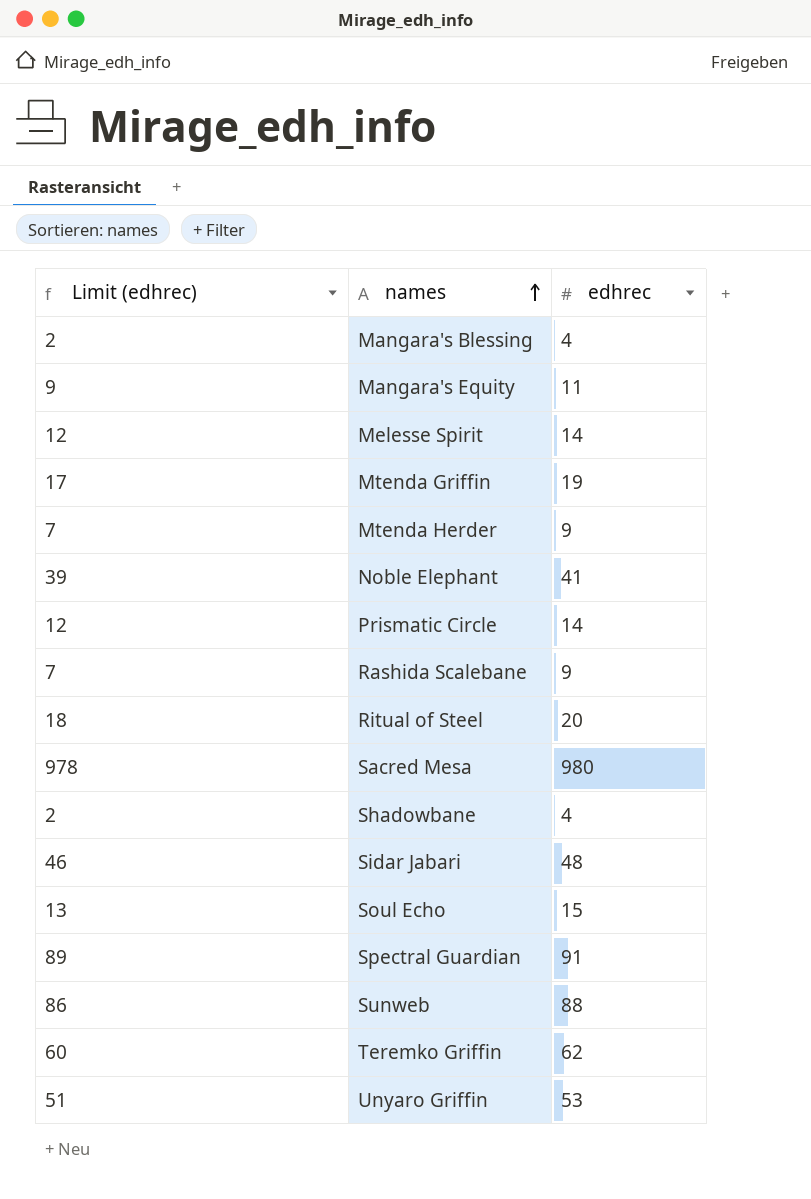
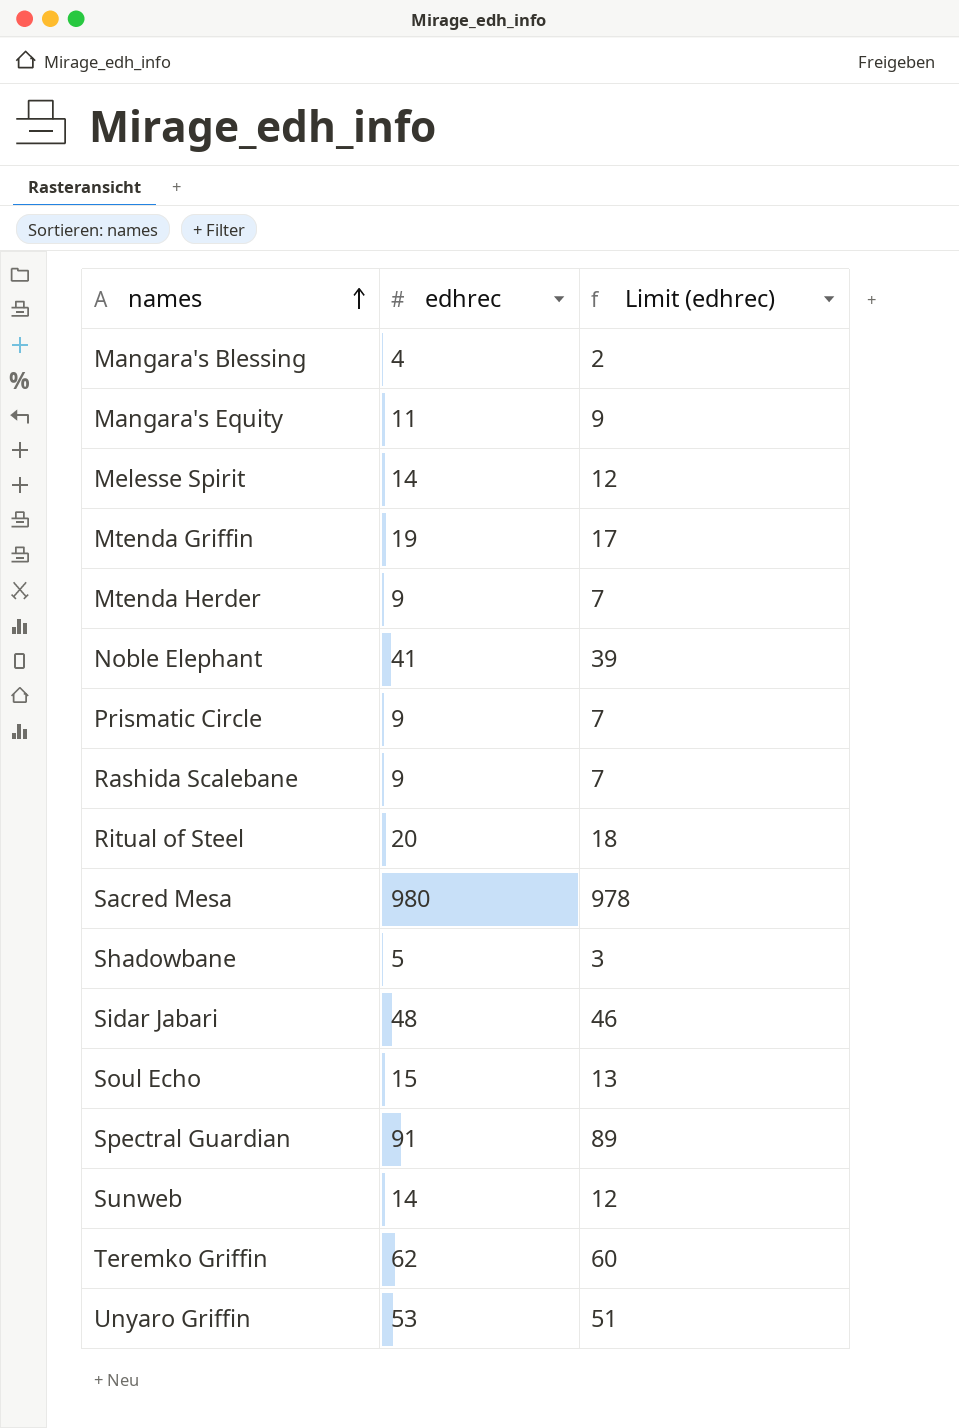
column Limit (edhrec) | position: 1 -> 3
Prismatic Circle | edhrec: 14 -> 9
Prismatic Circle | Limit (edhrec): 12 -> 7
Shadowbane | edhrec: 4 -> 5
Shadowbane | Limit (edhrec): 2 -> 3
Sunweb | edhrec: 88 -> 14
Sunweb | Limit (edhrec): 86 -> 12

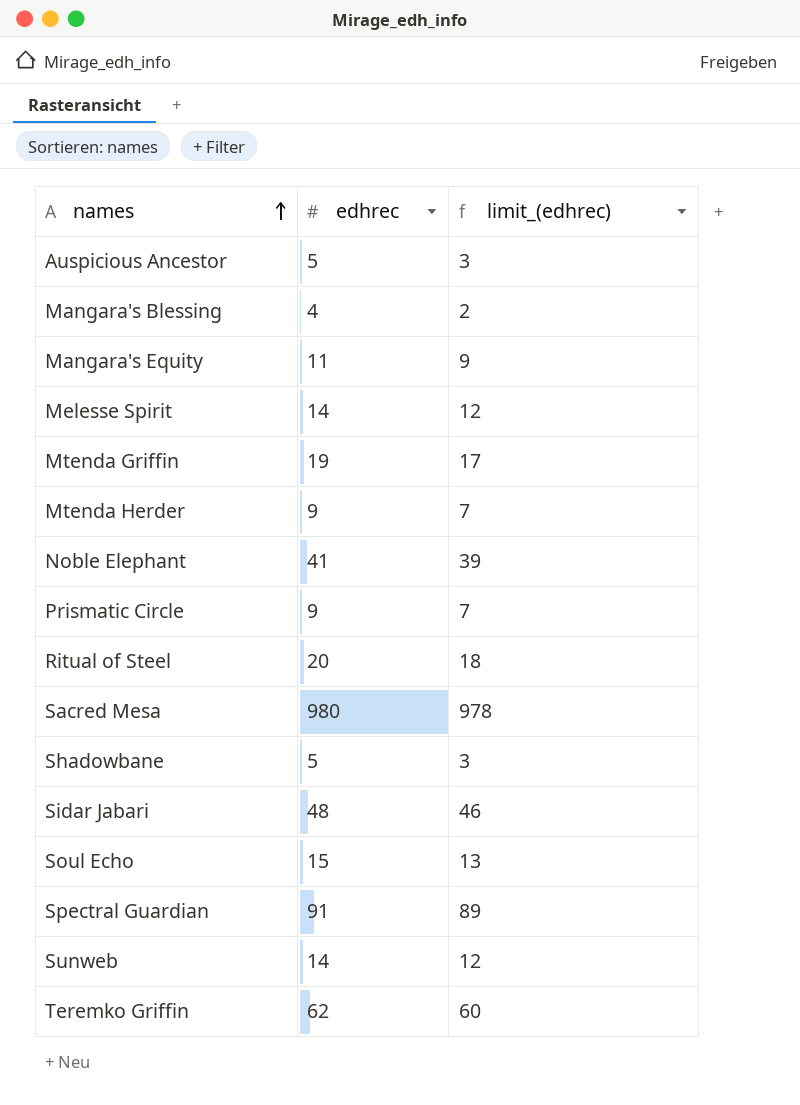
column name: Limit (edhrec) -> limit_(edhrec)
row Rashida Scalebane: 9 | 7 -> none
row Unyaro Griffin: 53 | 51 -> none
row Auspicious Ancestor: none -> 5 | 3

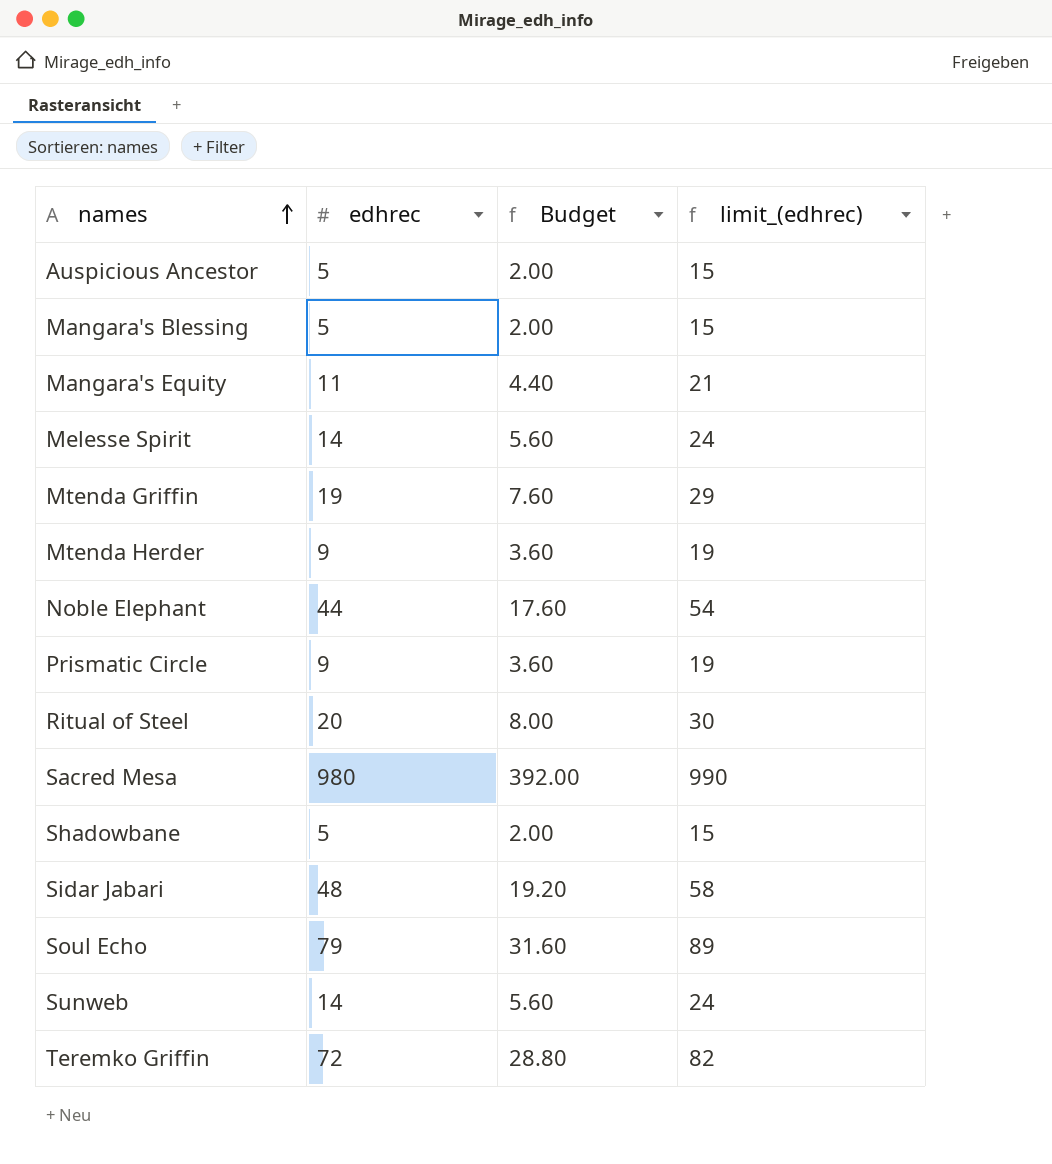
column Budget | formula: none -> [edhrec] * 0.4
column limit_(edhrec) | formula: [edhrec] - 2 -> [edhrec] + 10
row Spectral Guardian: 91 | 89 -> none
Mangara's Blessing | edhrec: 4 -> 5
Noble Elephant | edhrec: 41 -> 44
Soul Echo | edhrec: 15 -> 79
Teremko Griffin | edhrec: 62 -> 72

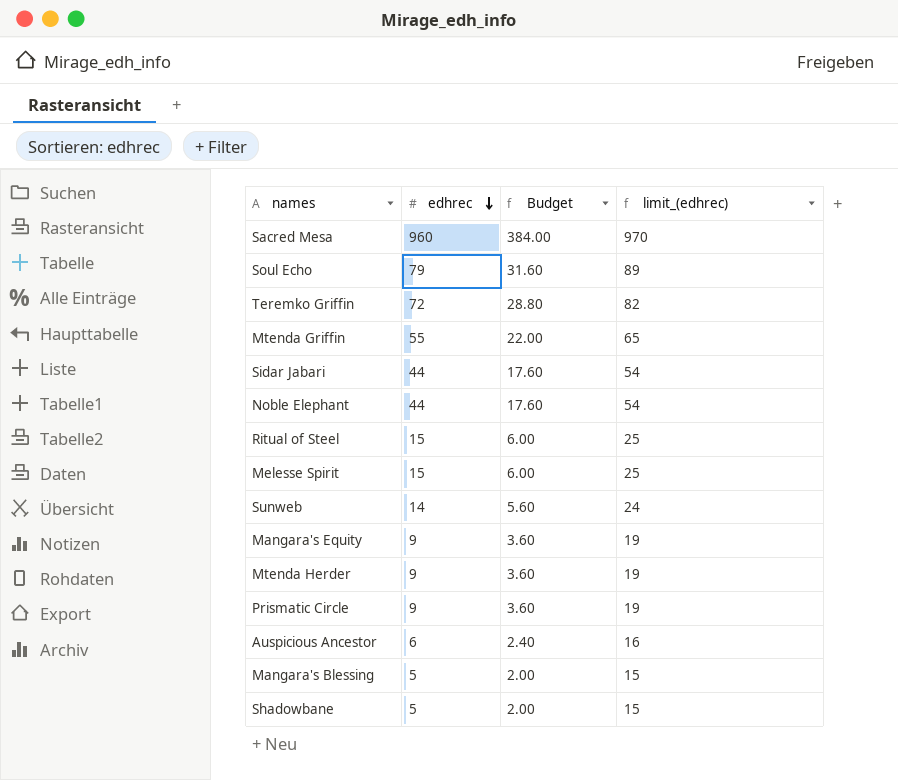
row order: names ascending -> edhrec descending
Sacred Mesa | edhrec: 980 -> 960
Sacred Mesa | Budget: 392.00 -> 384.00
Sacred Mesa | limit_(edhrec): 990 -> 970
Mtenda Griffin | edhrec: 19 -> 55
Mtenda Griffin | Budget: 7.60 -> 22.00
Mtenda Griffin | limit_(edhrec): 29 -> 65
Sidar Jabari | edhrec: 48 -> 44
Sidar Jabari | Budget: 19.20 -> 17.60
Sidar Jabari | limit_(edhrec): 58 -> 54
Ritual of Steel | edhrec: 20 -> 15
Ritual of Steel | Budget: 8.00 -> 6.00
Ritual of Steel | limit_(edhrec): 30 -> 25
Melesse Spirit | edhrec: 14 -> 15
Melesse Spirit | Budget: 5.60 -> 6.00
Melesse Spirit | limit_(edhrec): 24 -> 25
Mangara's Equity | edhrec: 11 -> 9
Mangara's Equity | Budget: 4.40 -> 3.60
Mangara's Equity | limit_(edhrec): 21 -> 19
Auspicious Ancestor | edhrec: 5 -> 6
Auspicious Ancestor | Budget: 2.00 -> 2.40
Auspicious Ancestor | limit_(edhrec): 15 -> 16

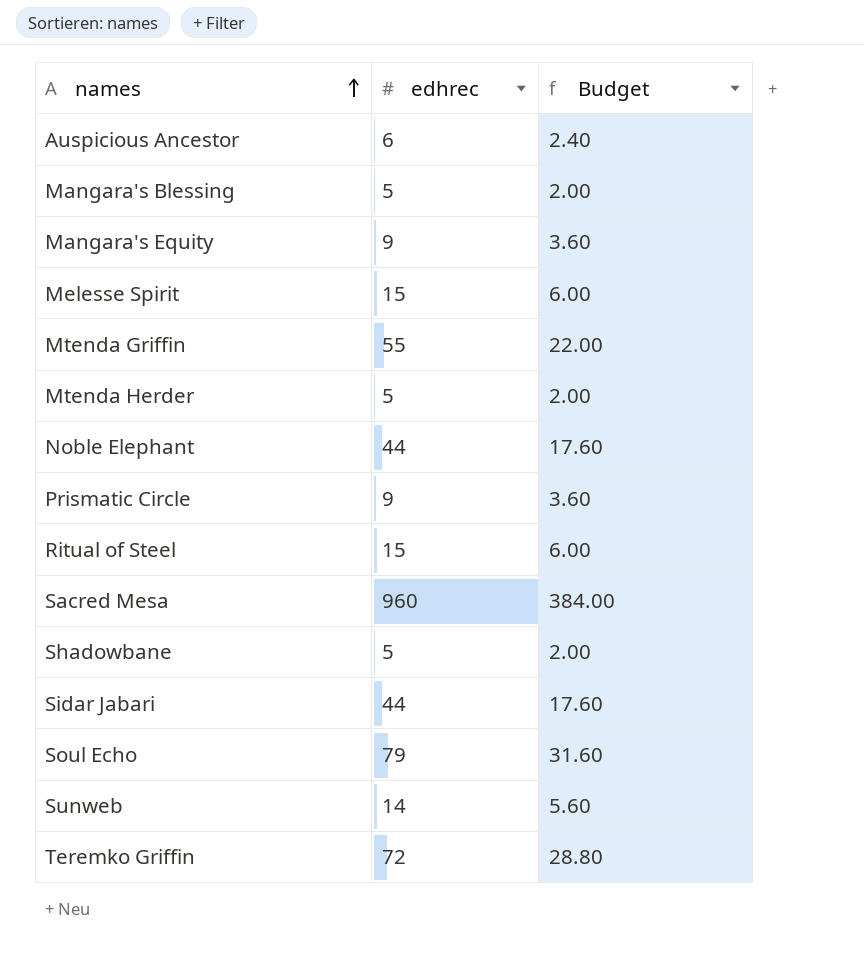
row order: edhrec descending -> names ascending
column limit_(edhrec) | formula: [edhrec] + 10 -> none
Mtenda Herder | edhrec: 9 -> 5
Mtenda Herder | Budget: 3.60 -> 2.00

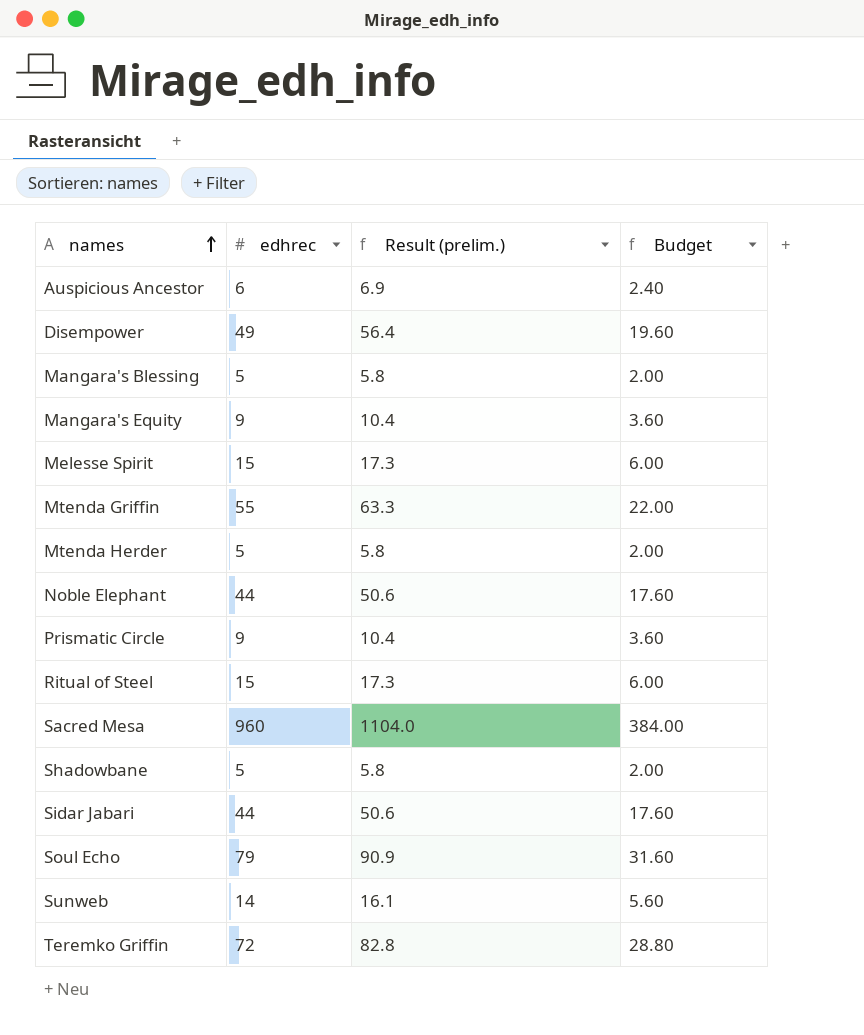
column Result (prelim.) | formula: none -> [edhrec] * 1.15
row Disempower: none -> 49 | 56.4 | 19.60

